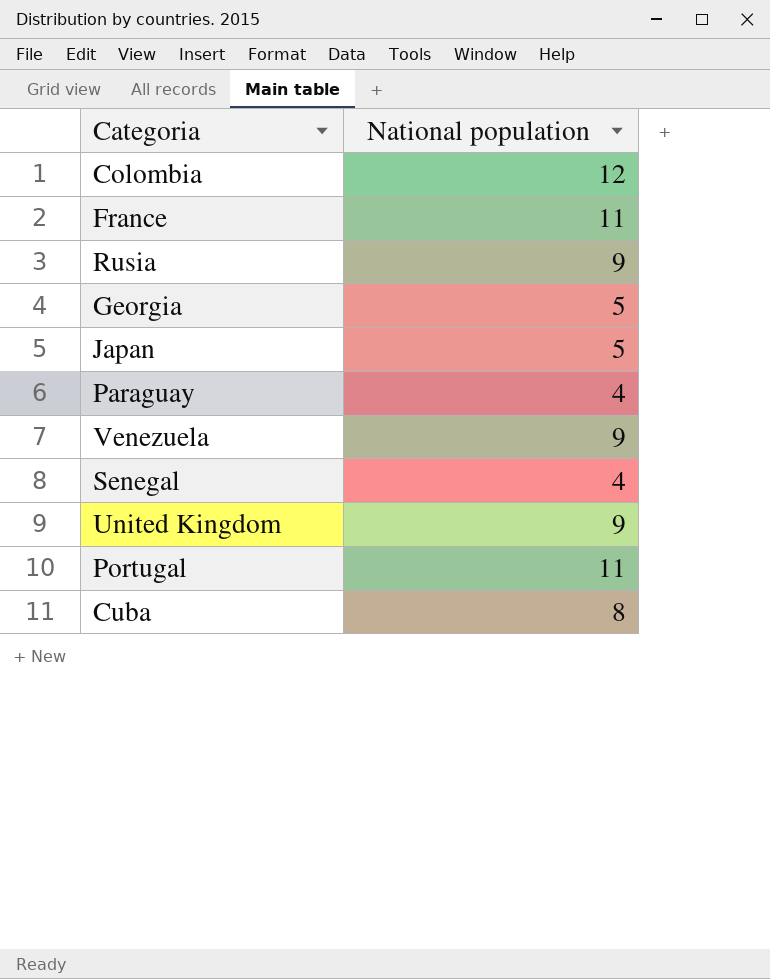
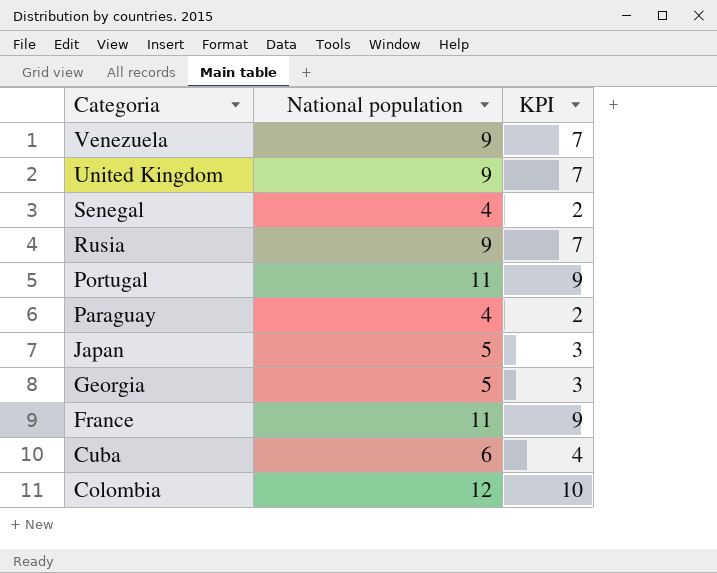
row order: none -> Categoria descending
column KPI | formula: none -> [National population] - 2
Cuba | National population: 8 -> 6

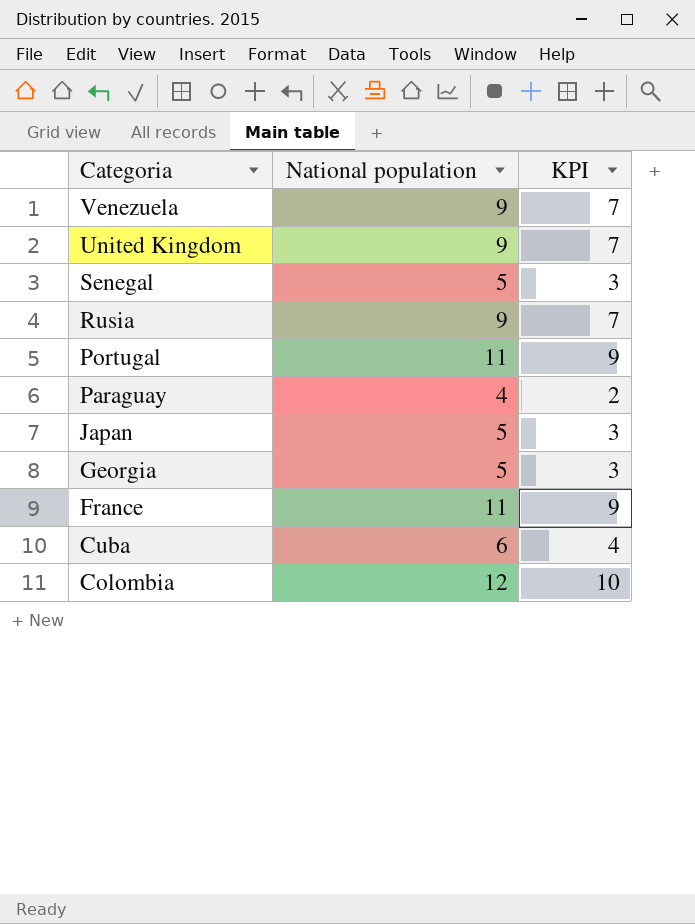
Senegal | National population: 4 -> 5
Senegal | KPI: 2 -> 3

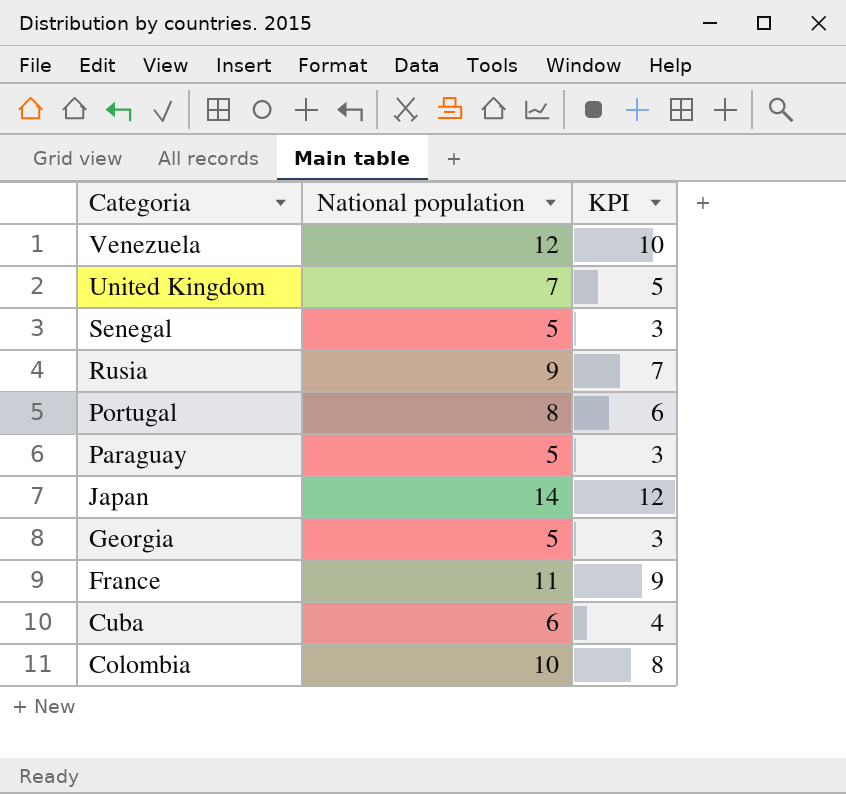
Venezuela | National population: 9 -> 12
Venezuela | KPI: 7 -> 10
United Kingdom | National population: 9 -> 7
United Kingdom | KPI: 7 -> 5
Portugal | National population: 11 -> 8
Portugal | KPI: 9 -> 6
Paraguay | National population: 4 -> 5
Paraguay | KPI: 2 -> 3
Japan | National population: 5 -> 14
Japan | KPI: 3 -> 12
Colombia | National population: 12 -> 10
Colombia | KPI: 10 -> 8

